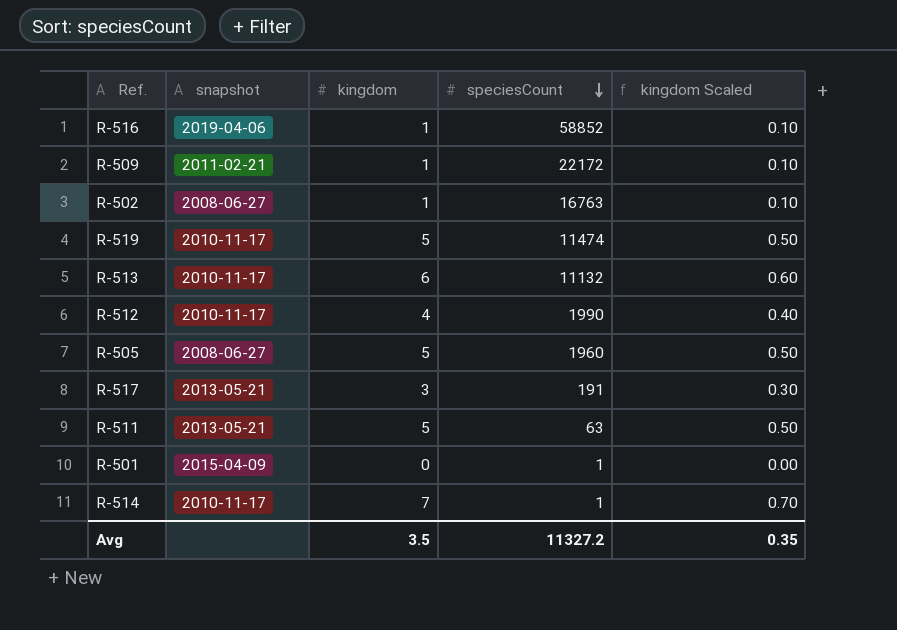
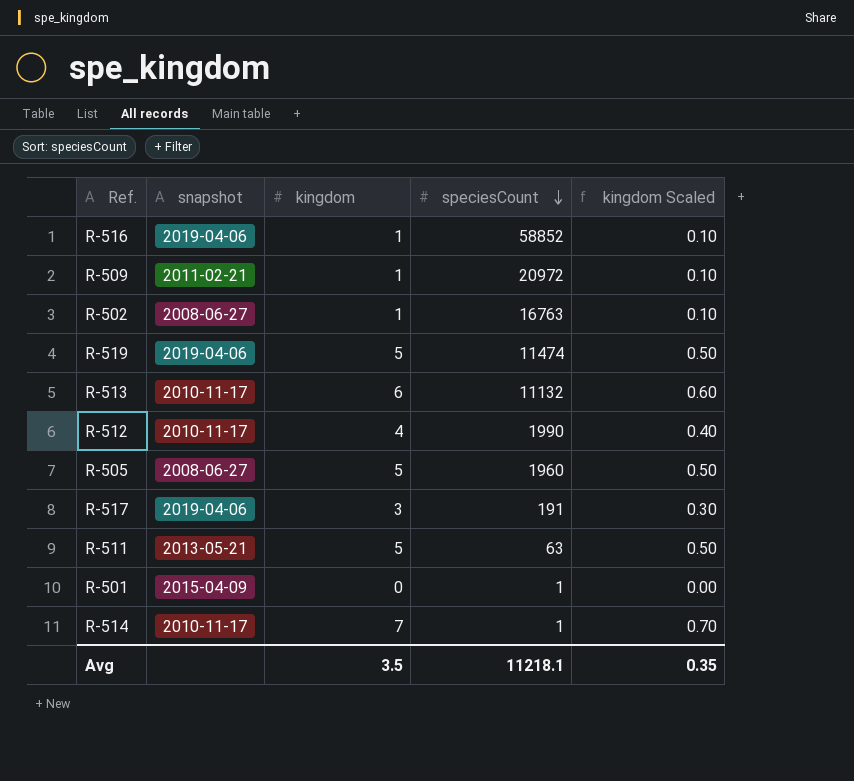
R-509 | speciesCount: 22172 -> 20972
R-519 | snapshot: 2010-11-17 -> 2019-04-06
R-517 | snapshot: 2013-05-21 -> 2019-04-06
Avg | speciesCount: 11327.2 -> 11218.1

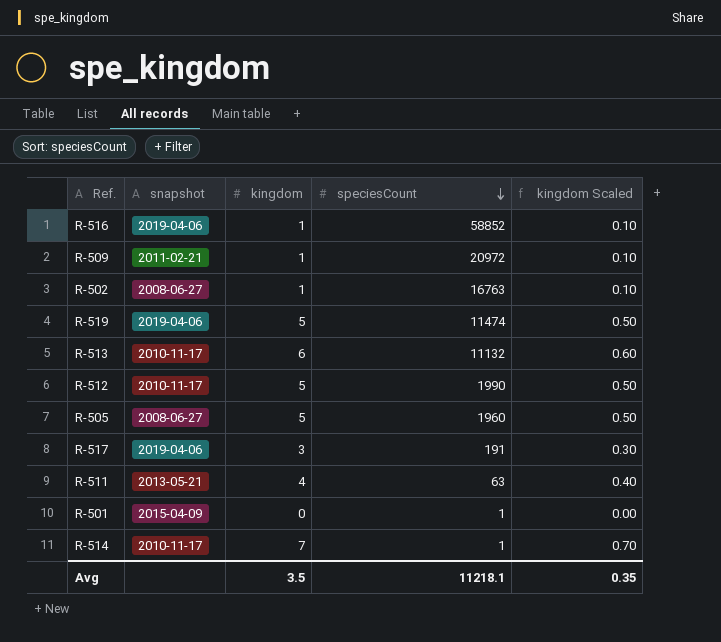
R-512 | kingdom: 4 -> 5
R-512 | kingdom Scaled: 0.40 -> 0.50
R-511 | kingdom: 5 -> 4
R-511 | kingdom Scaled: 0.50 -> 0.40

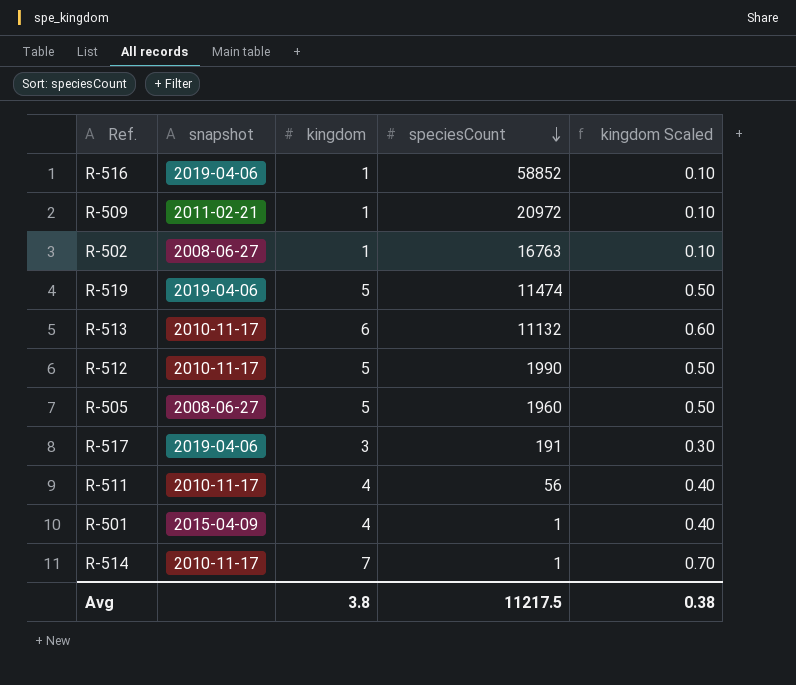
R-511 | snapshot: 2013-05-21 -> 2010-11-17
R-511 | speciesCount: 63 -> 56
R-501 | kingdom: 0 -> 4
R-501 | kingdom Scaled: 0.00 -> 0.40
Avg | kingdom: 3.5 -> 3.8
Avg | speciesCount: 11218.1 -> 11217.5
Avg | kingdom Scaled: 0.35 -> 0.38

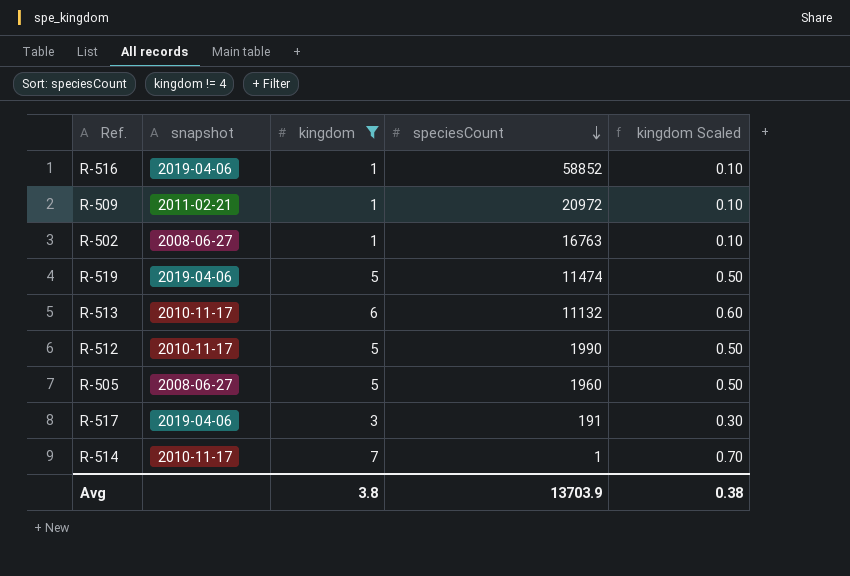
filter: none -> kingdom != 4
Avg | speciesCount: 11217.5 -> 13703.9

